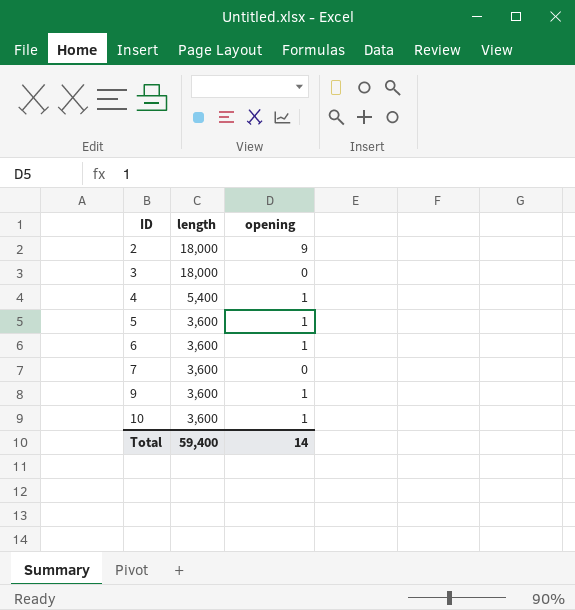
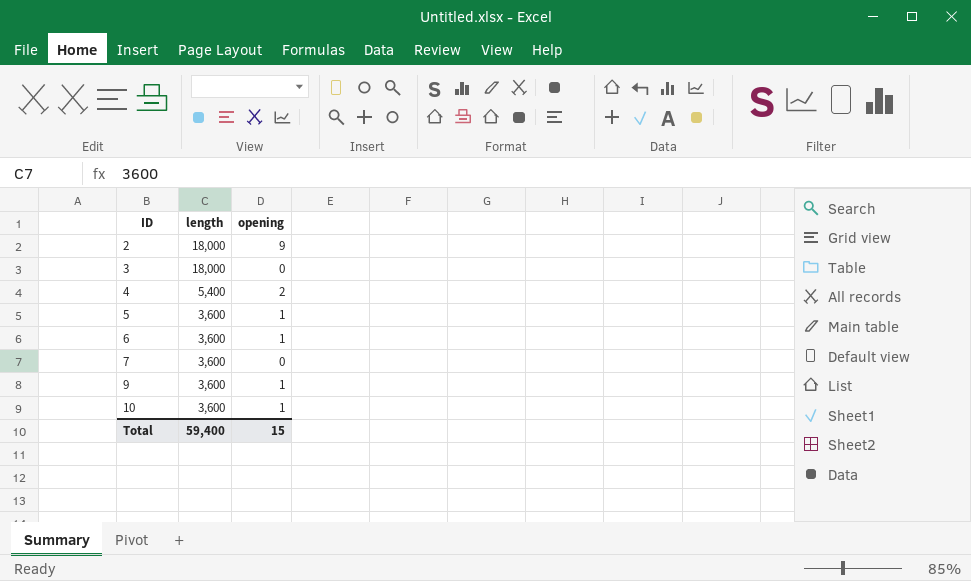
4 | opening: 1 -> 2
Total | opening: 14 -> 15

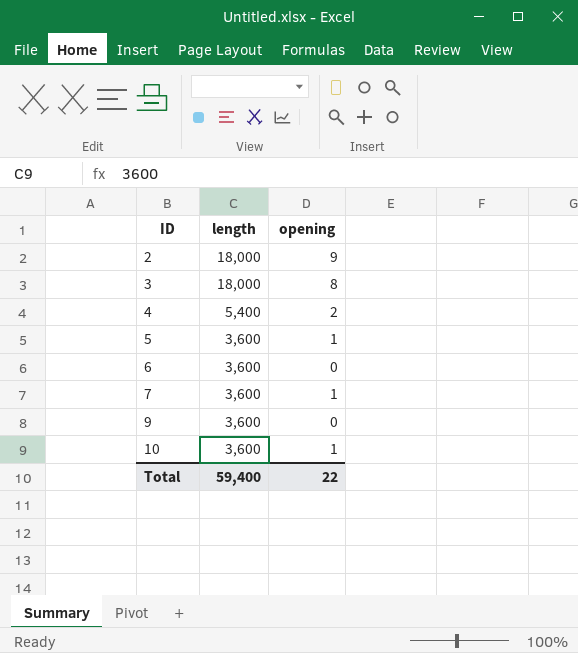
3 | opening: 0 -> 8
6 | opening: 1 -> 0
7 | opening: 0 -> 1
9 | opening: 1 -> 0
Total | opening: 15 -> 22

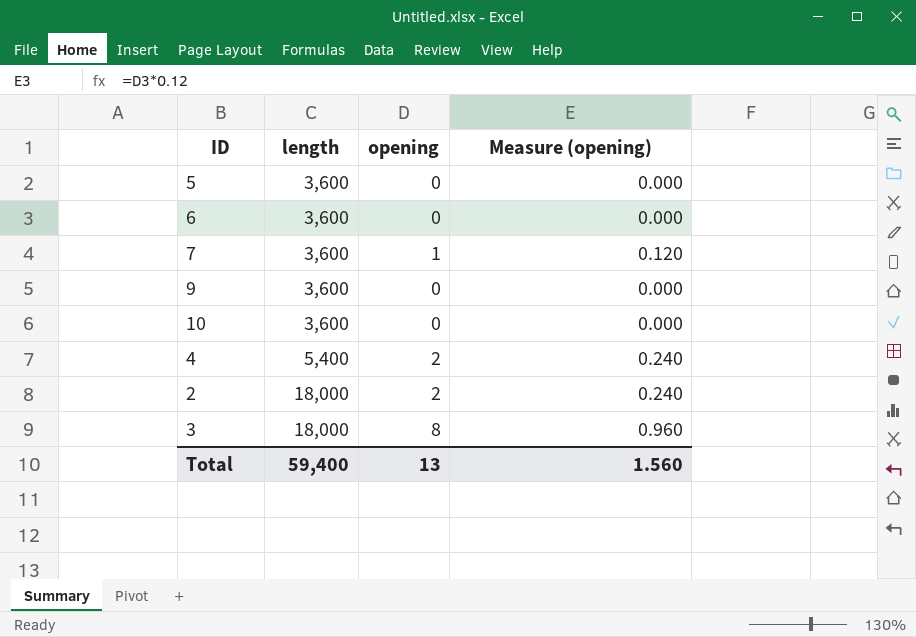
row order: ID ascending -> length ascending
column Measure (opening) | formula: none -> [opening] * 0.12
5 | opening: 1 -> 0
10 | opening: 1 -> 0
2 | opening: 9 -> 2
Total | opening: 22 -> 13

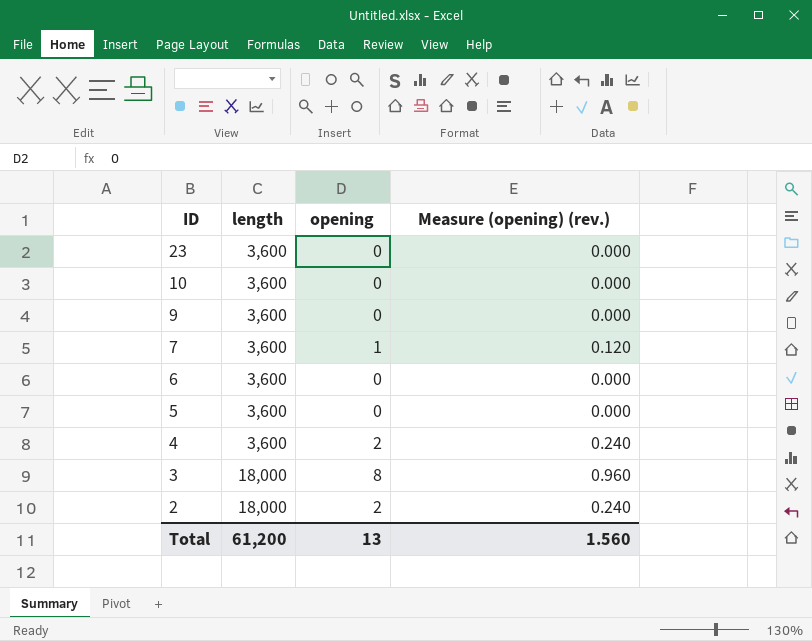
row order: length ascending -> ID descending
column name: Measure (opening) -> Measure (opening) (rev.)
row 23: none -> 3,600 | 0 | 0.000
4 | length: 5,400 -> 3,600
Total | length: 59,400 -> 61,200

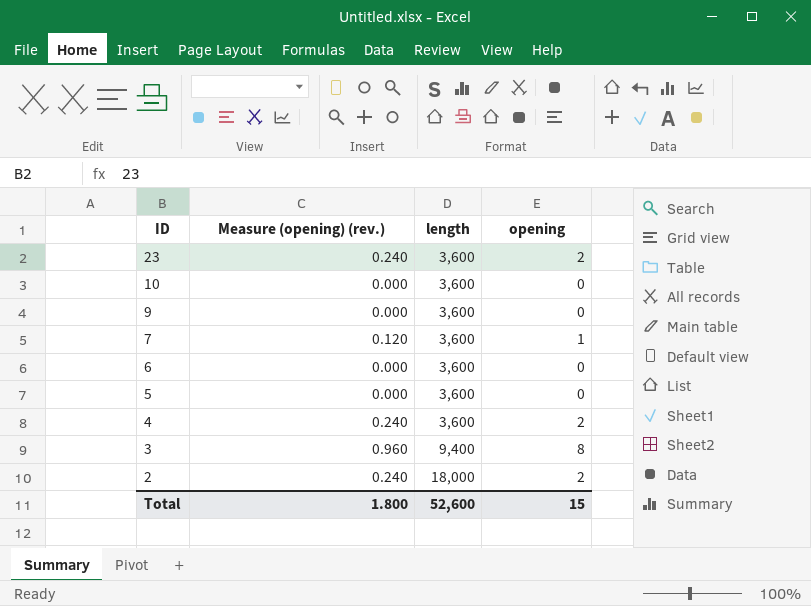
column Measure (opening) (rev.) | position: 4 -> 2
23 | Measure (opening) (rev.): 0.000 -> 0.240
23 | opening: 0 -> 2
3 | length: 18,000 -> 9,400
Total | Measure (opening) (rev.): 1.560 -> 1.800
Total | length: 61,200 -> 52,600
Total | opening: 13 -> 15

